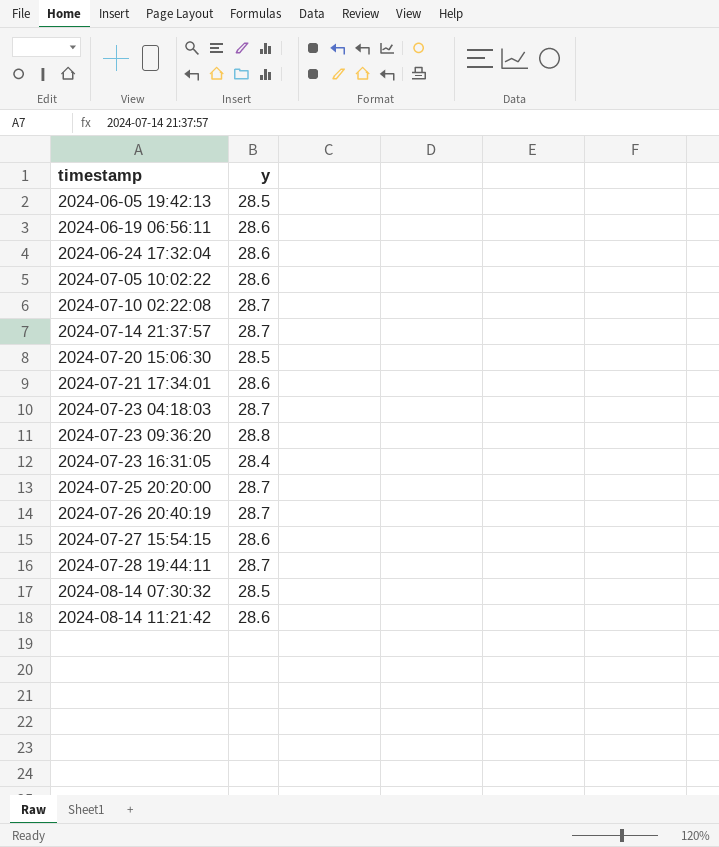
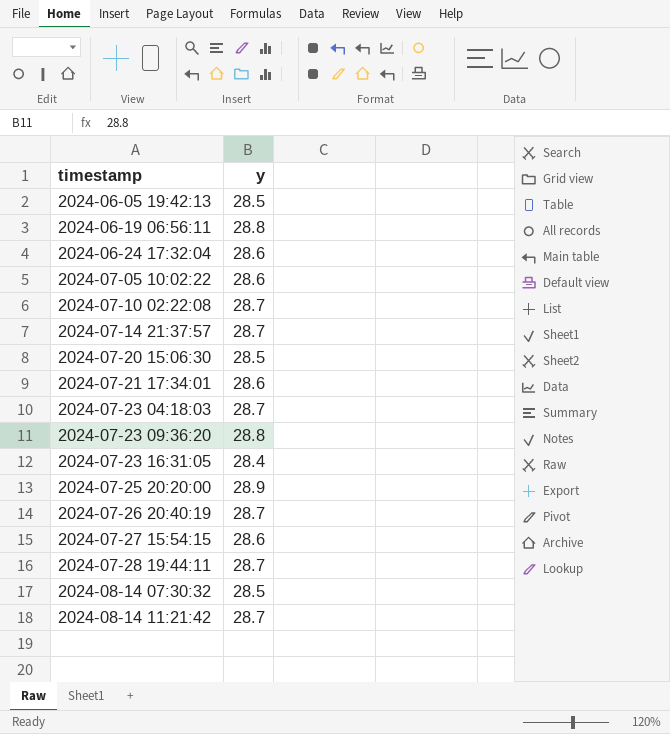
2024-06-19 06:56:11 | y: 28.6 -> 28.8
2024-07-25 20:20:00 | y: 28.7 -> 28.9
2024-08-14 11:21:42 | y: 28.6 -> 28.7

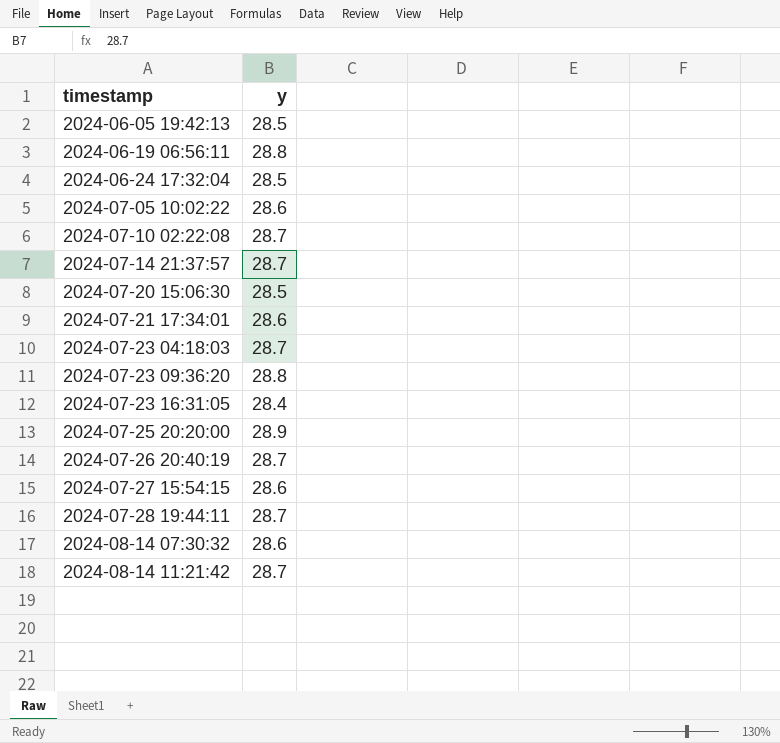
2024-06-24 17:32:04 | y: 28.6 -> 28.5
2024-08-14 07:30:32 | y: 28.5 -> 28.6

